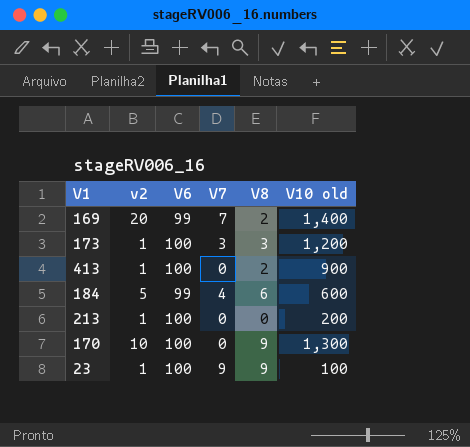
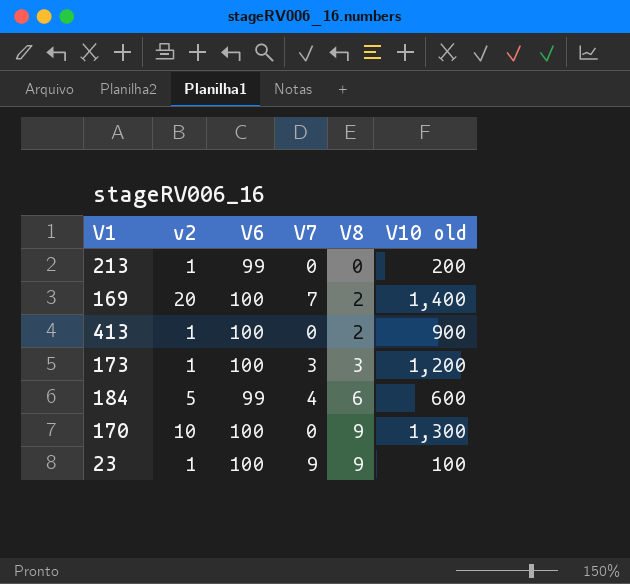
row order: none -> V8 ascending
213 | V6: 100 -> 99
169 | V6: 99 -> 100

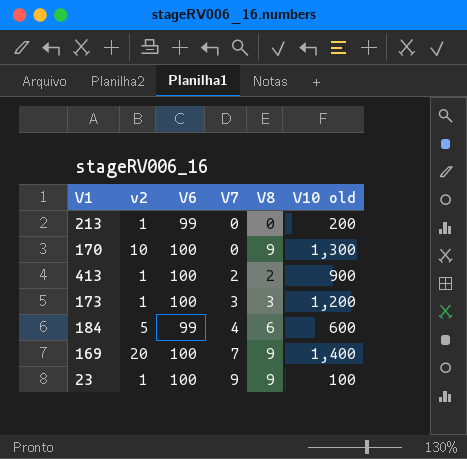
row order: V8 ascending -> V7 ascending
413 | V7: 0 -> 2
169 | V8: 2 -> 9

